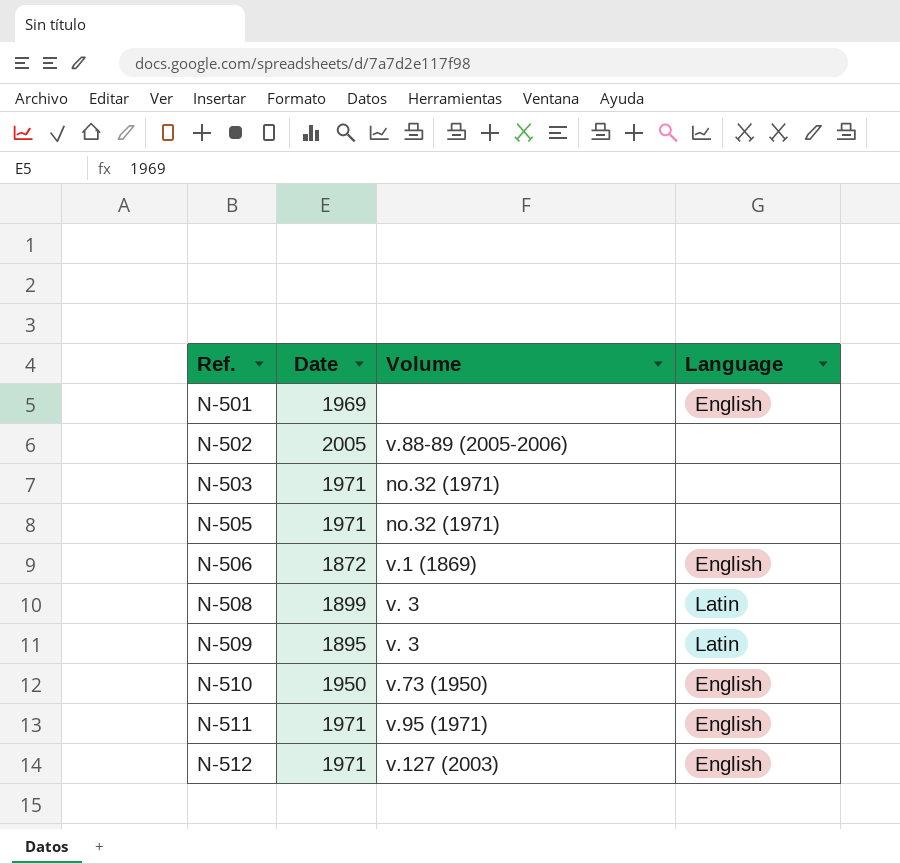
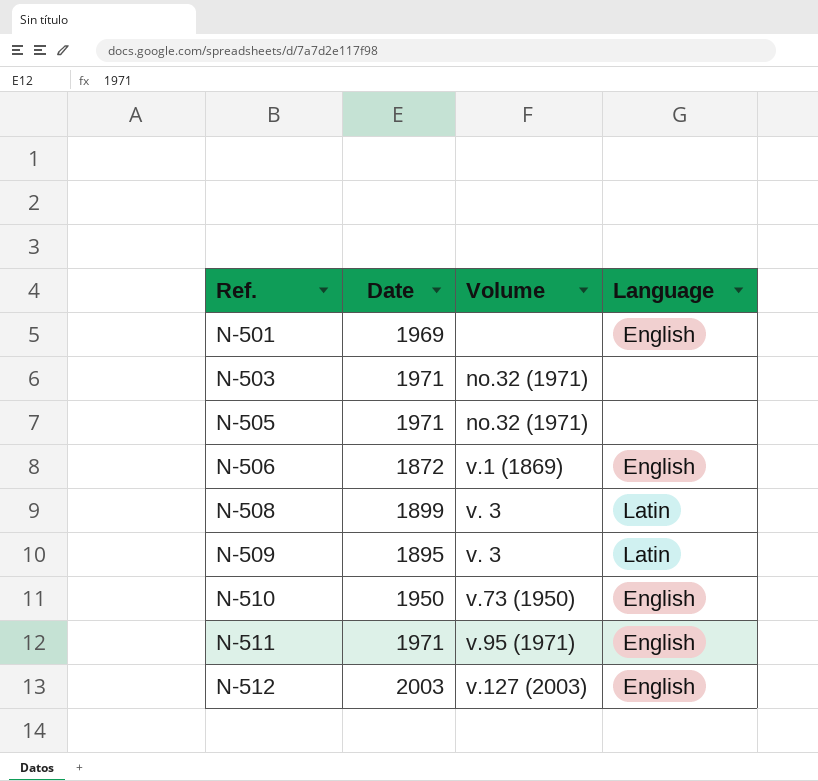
row N-502: 2005 | v.88-89 (2005-2006) | none -> none
N-512 | Date: 1971 -> 2003

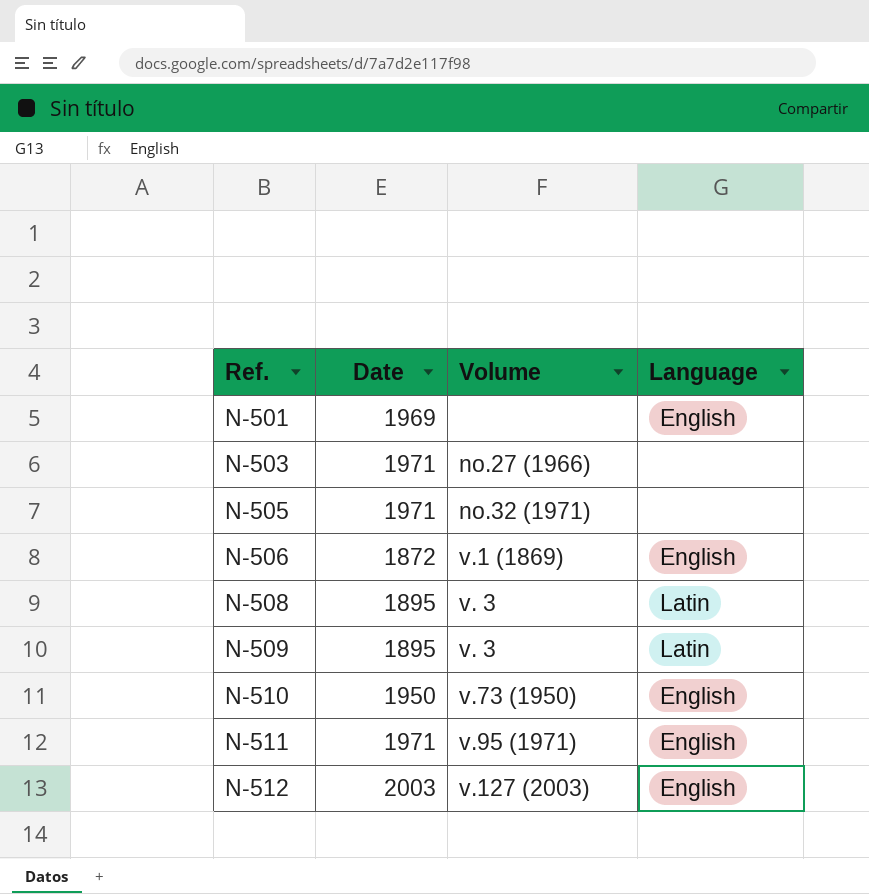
N-503 | Volume: no.32 (1971) -> no.27 (1966)
N-508 | Date: 1899 -> 1895

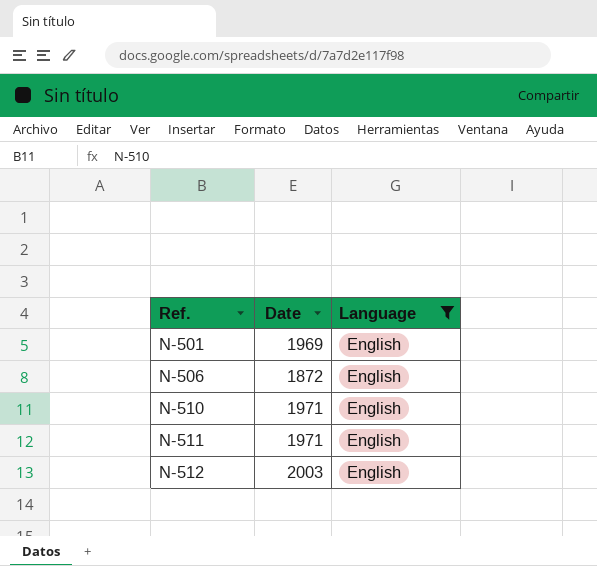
filter: none -> Language = English
column Volume | position: 3 -> none
N-510 | Date: 1950 -> 1971

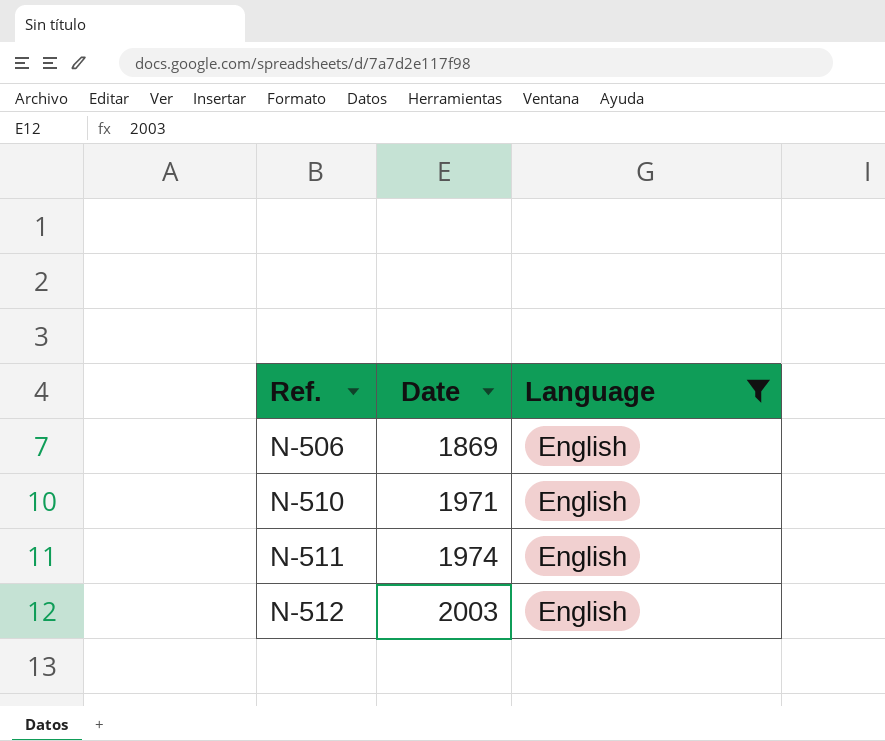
row N-501: 1969 | English -> none
N-506 | Date: 1872 -> 1869
N-511 | Date: 1971 -> 1974

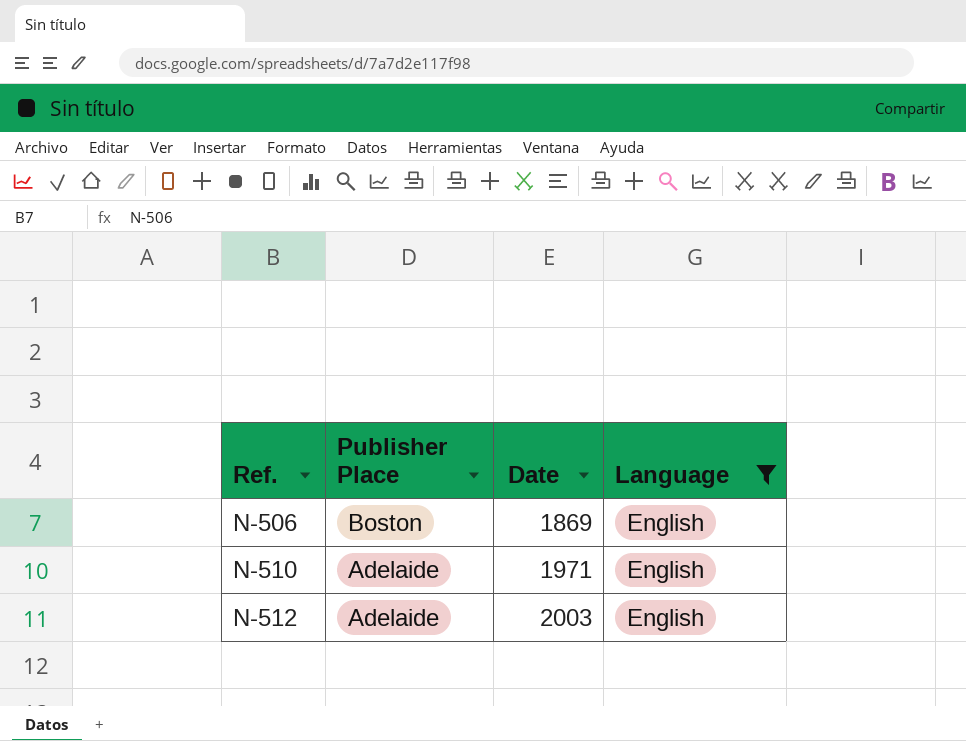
column Publisher Place | position: none -> 2
row N-511: 1974 | English -> none

